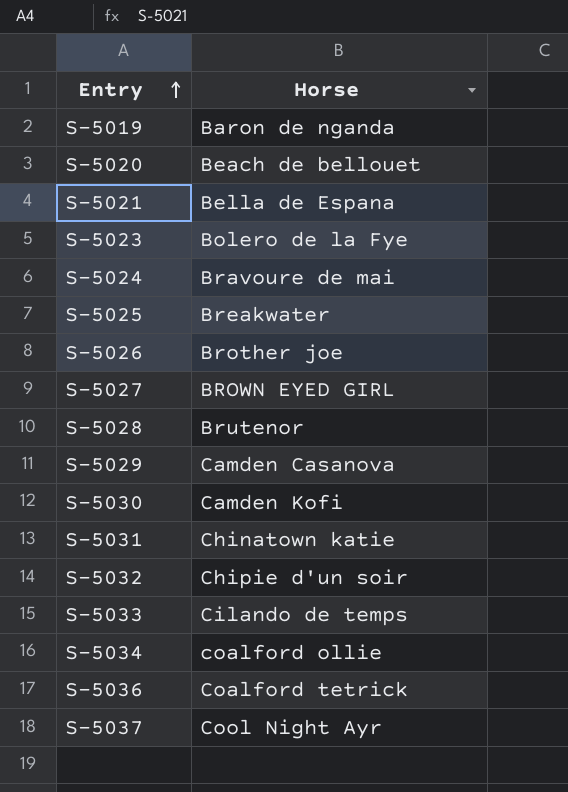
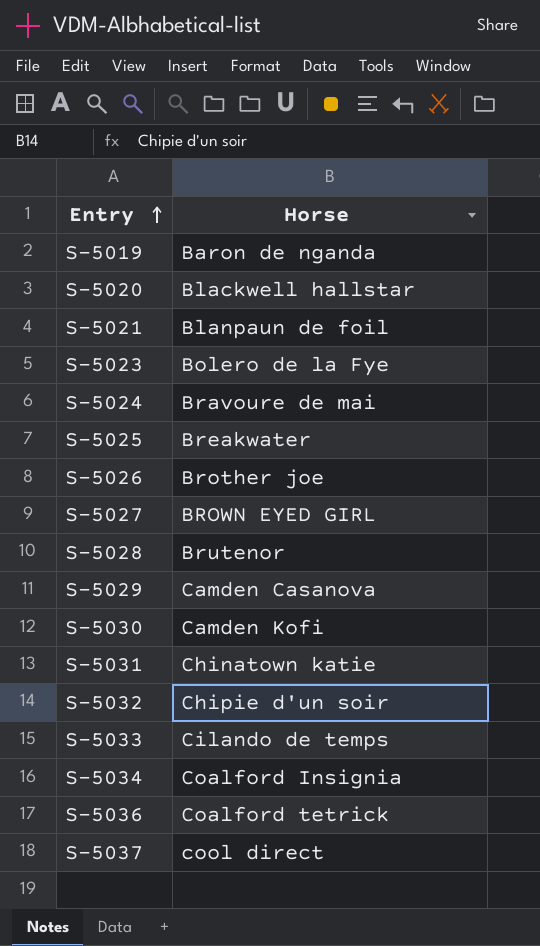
S-5020 | Horse: Beach de bellouet -> Blackwell hallstar
S-5021 | Horse: Bella de Espana -> Blanpaun de foil
S-5034 | Horse: coalford ollie -> Coalford Insignia
S-5037 | Horse: Cool Night Ayr -> cool direct

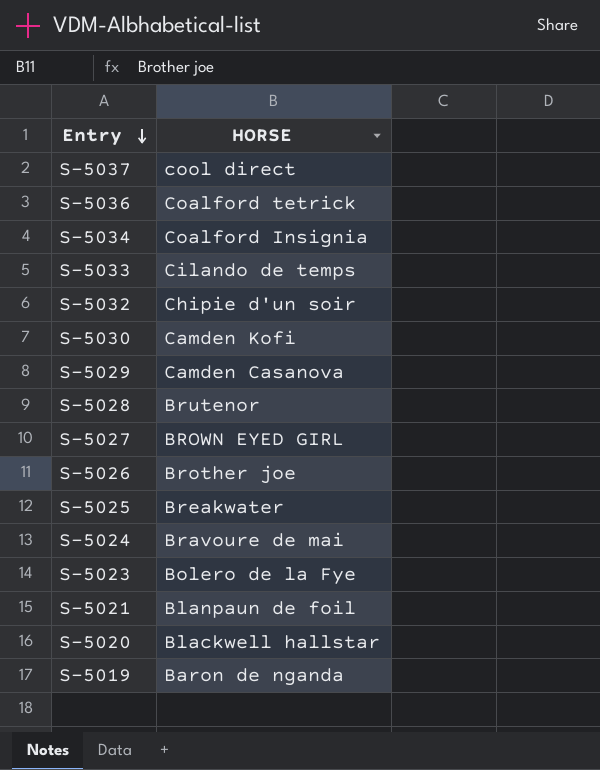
row order: Entry ascending -> Entry descending
column name: Horse -> HORSE
row S-5031: Chinatown katie -> none

